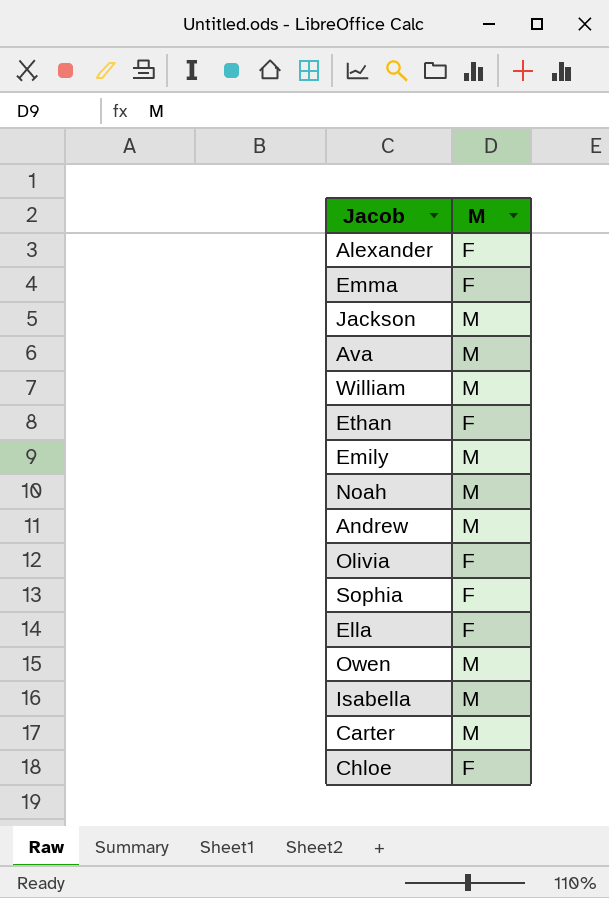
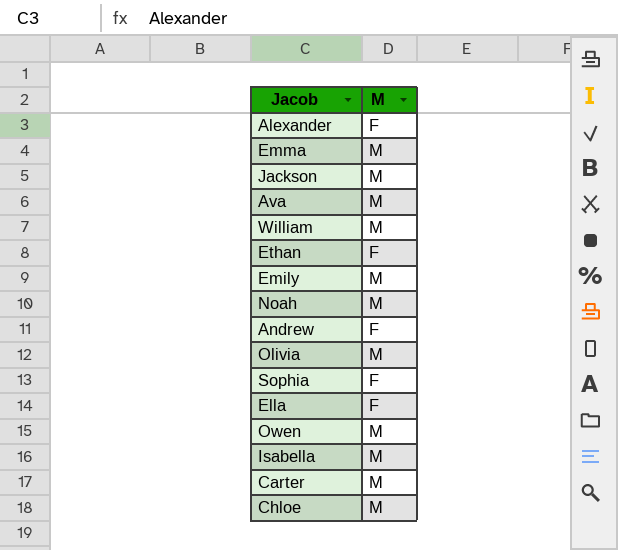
Emma | M: F -> M
Andrew | M: M -> F
Olivia | M: F -> M
Chloe | M: F -> M

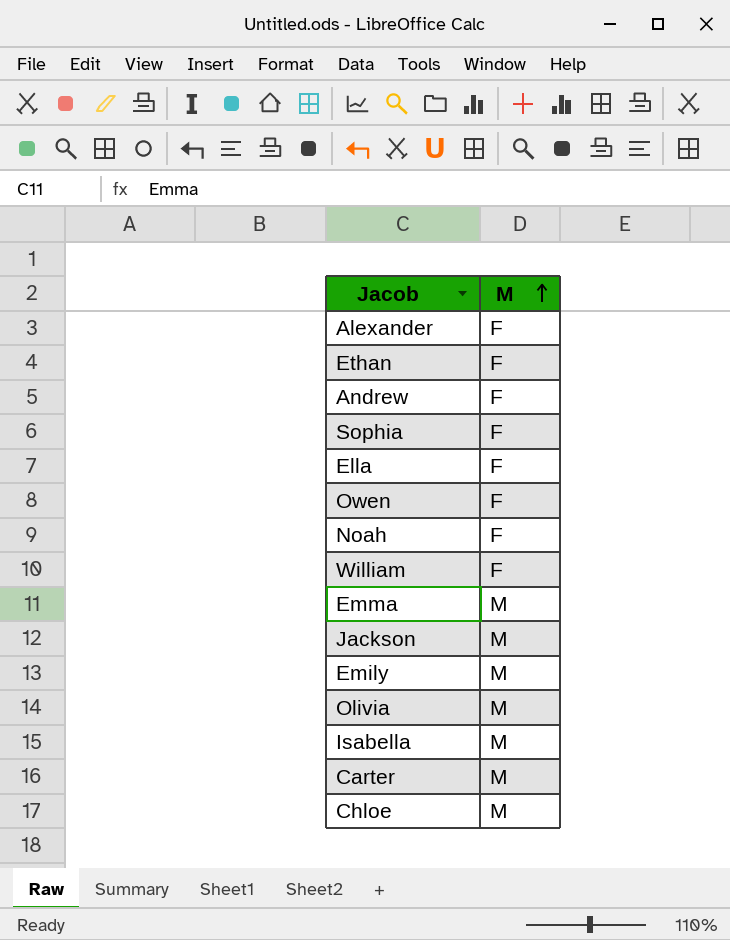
row order: none -> M ascending
row Ava: M -> none
Owen | M: M -> F
Noah | M: M -> F
William | M: M -> F

